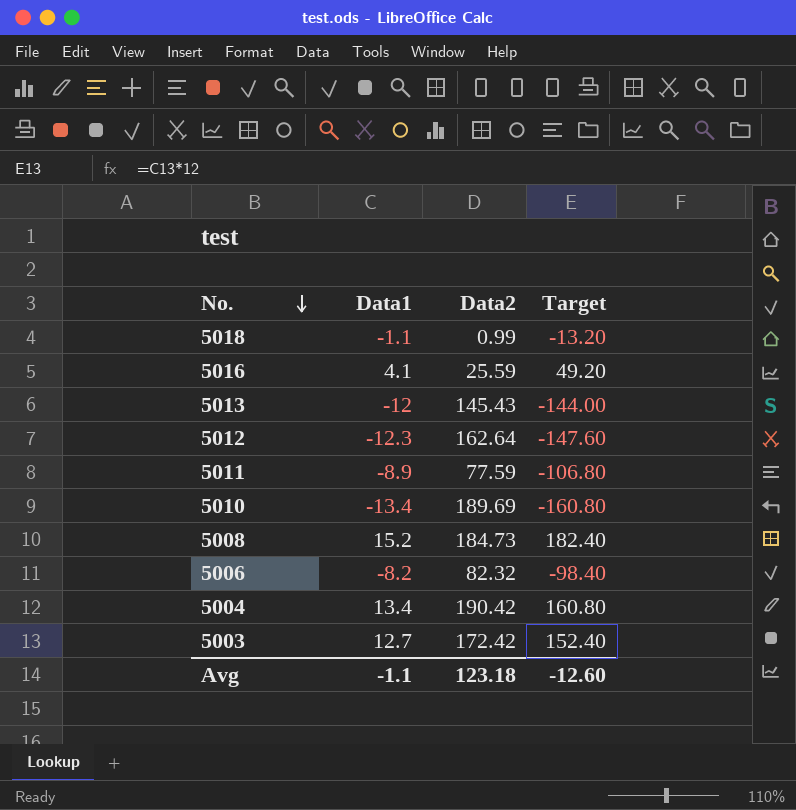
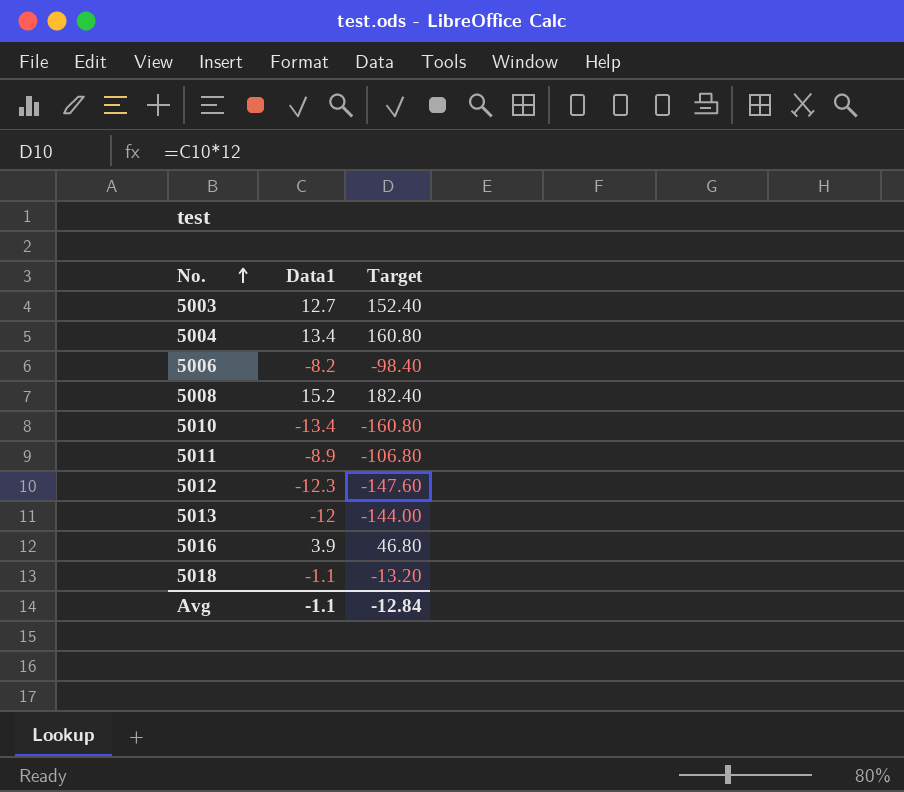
row order: No. descending -> No. ascending
column Data2 | position: 3 -> none
5016 | Data1: 4.1 -> 3.9
5016 | Target: 49.20 -> 46.80
Avg | Target: -12.60 -> -12.84

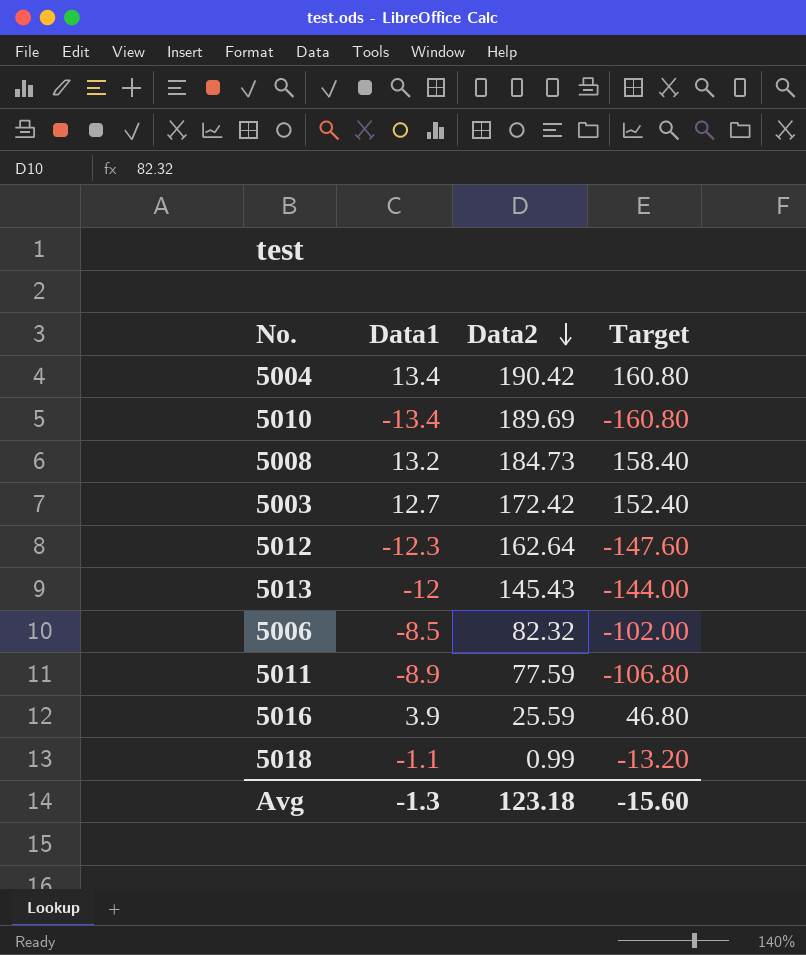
row order: No. ascending -> Data2 descending
column Data2 | position: none -> 3
5008 | Data1: 15.2 -> 13.2
5008 | Target: 182.40 -> 158.40
5006 | Data1: -8.2 -> -8.5
5006 | Target: -98.40 -> -102.00
Avg | Data1: -1.1 -> -1.3
Avg | Target: -12.84 -> -15.60

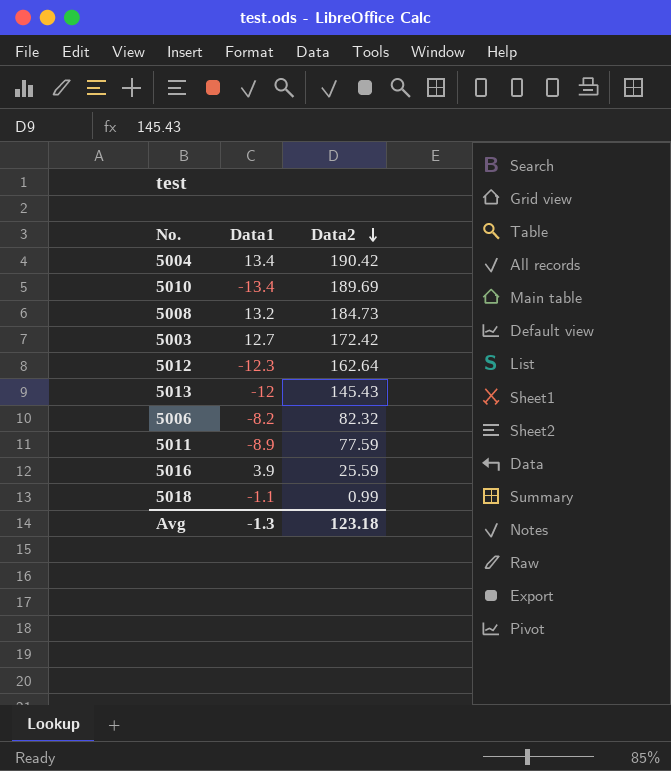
column Target | formula: [Data1] * 12 -> none
5006 | Data1: -8.5 -> -8.2

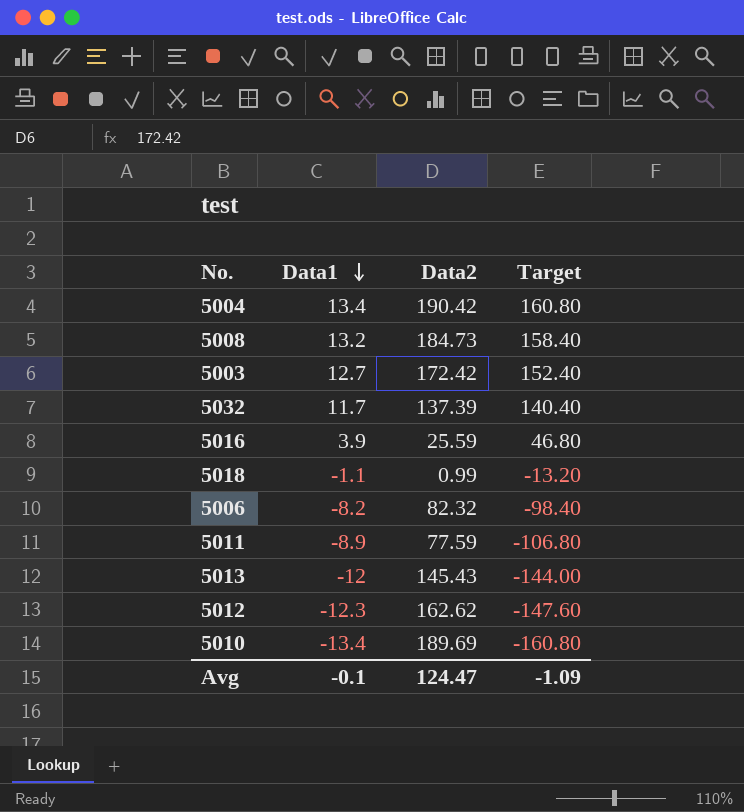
row order: Data2 descending -> Data1 descending
column Target | formula: none -> [Data1] * 12
row 5032: none -> 11.7 | 137.39 | 140.40
5012 | Data2: 162.64 -> 162.62
Avg | Data1: -1.3 -> -0.1
Avg | Data2: 123.18 -> 124.47

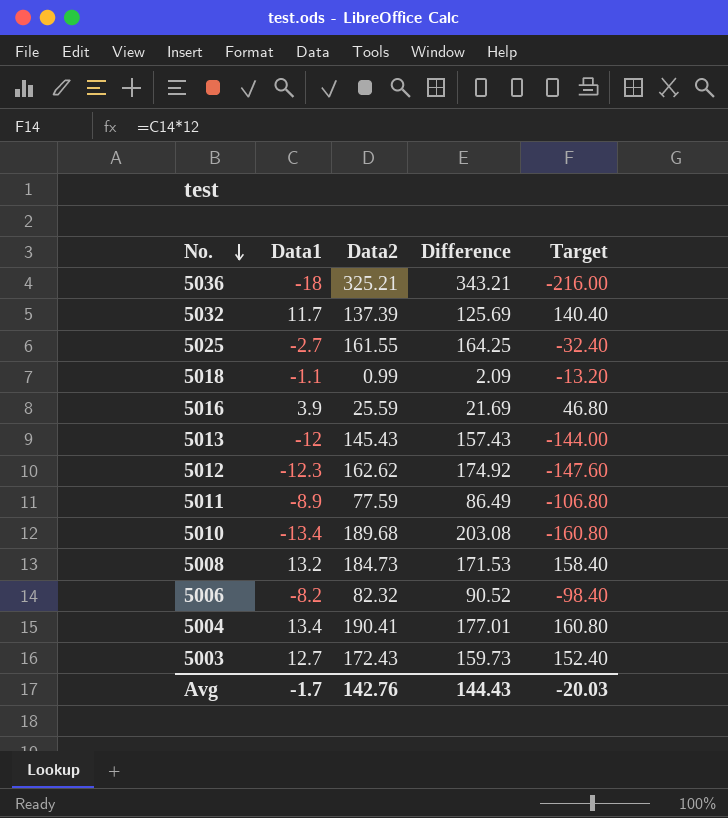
row order: Data1 descending -> No. descending
column Difference | formula: none -> [Data2] - [Data1]
row 5036: none -> -18 | 325.21 | 343.21 | -216.00
row 5025: none -> -2.7 | 161.55 | 164.25 | -32.40
5010 | Data2: 189.69 -> 189.68
5004 | Data2: 190.42 -> 190.41
5003 | Data2: 172.42 -> 172.43
Avg | Data1: -0.1 -> -1.7
Avg | Data2: 124.47 -> 142.76
Avg | Target: -1.09 -> -20.03

